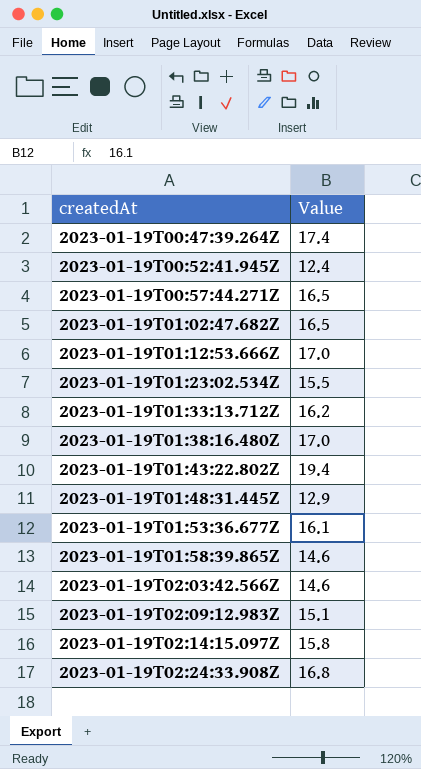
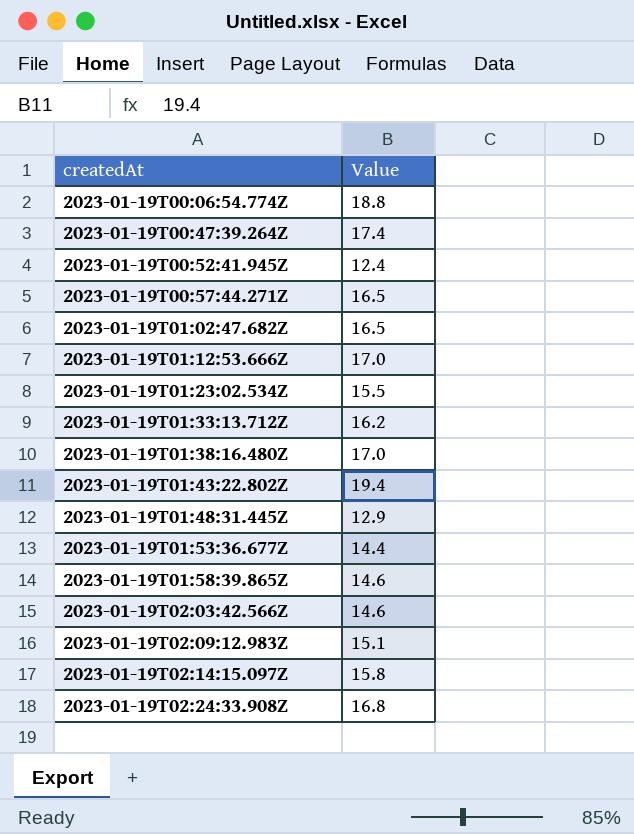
row 2023-01-19T00:06:54.774Z: none -> 18.8
2023-01-19T01:53:36.677Z | Value: 16.1 -> 14.4

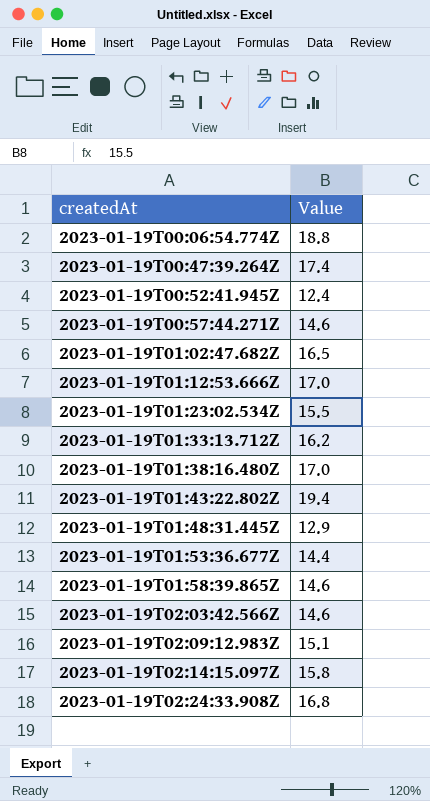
2023-01-19T00:57:44.271Z | Value: 16.5 -> 14.6

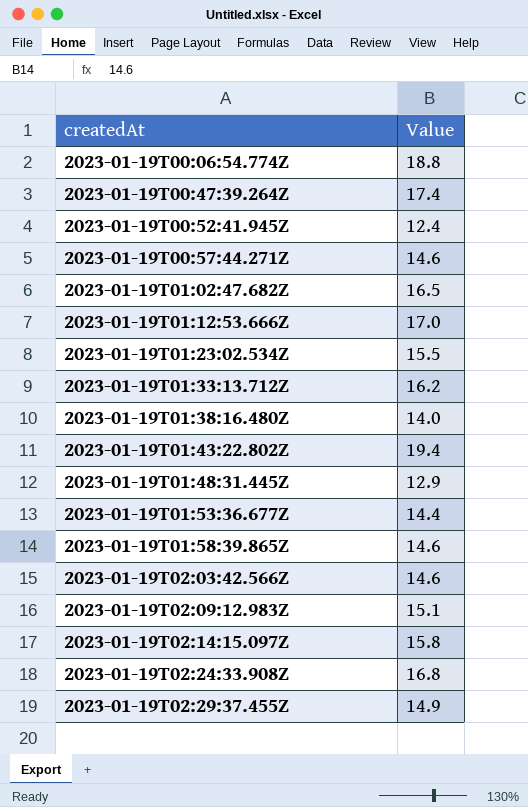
2023-01-19T01:38:16.480Z | Value: 17.0 -> 14.0
row 2023-01-19T02:29:37.455Z: none -> 14.9

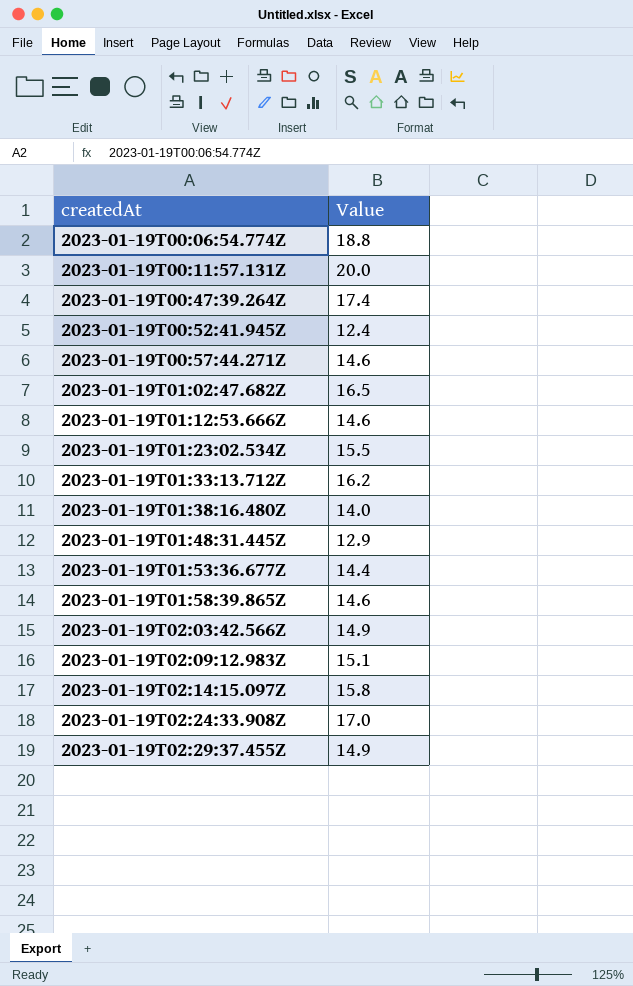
row 2023-01-19T01:43:22.802Z: 19.4 -> none
row 2023-01-19T00:11:57.131Z: none -> 20.0
2023-01-19T01:12:53.666Z | Value: 17.0 -> 14.6
2023-01-19T02:03:42.566Z | Value: 14.6 -> 14.9
2023-01-19T02:24:33.908Z | Value: 16.8 -> 17.0

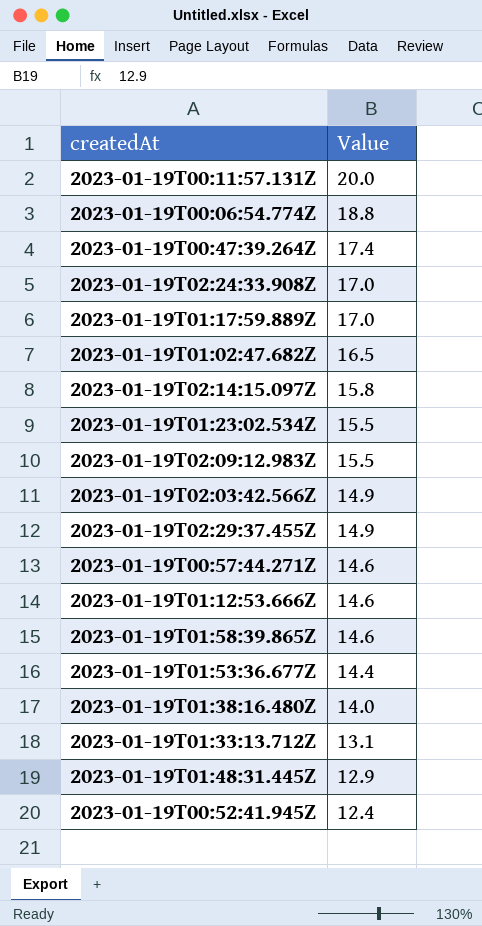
row order: createdAt ascending -> Value descending
row 2023-01-19T01:17:59.889Z: none -> 17.0
2023-01-19T02:09:12.983Z | Value: 15.1 -> 15.5
2023-01-19T01:33:13.712Z | Value: 16.2 -> 13.1

